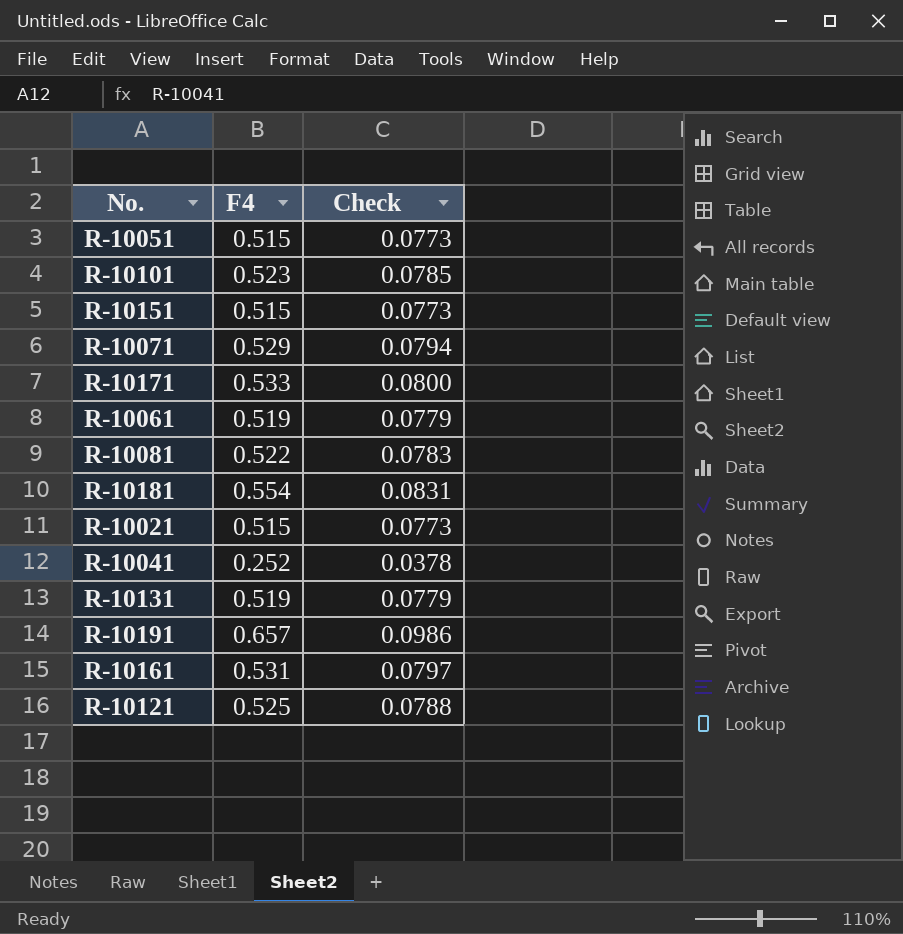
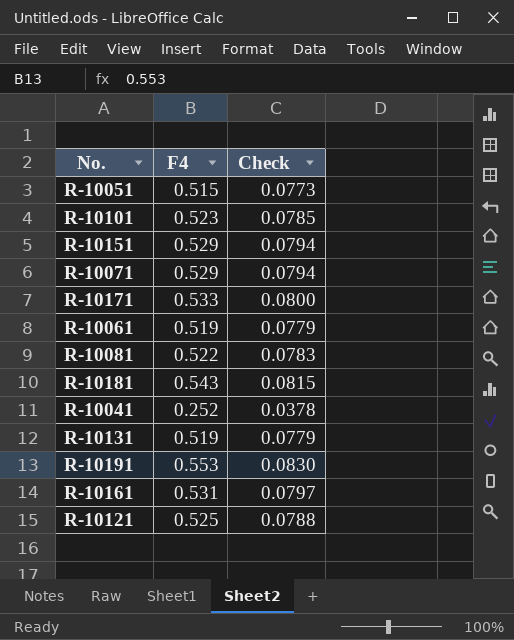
row R-10021: 0.515 | 0.0773 -> none
R-10151 | F4: 0.515 -> 0.529
R-10151 | Check: 0.0773 -> 0.0794
R-10181 | F4: 0.554 -> 0.543
R-10181 | Check: 0.0831 -> 0.0815
R-10191 | F4: 0.657 -> 0.553
R-10191 | Check: 0.0986 -> 0.0830

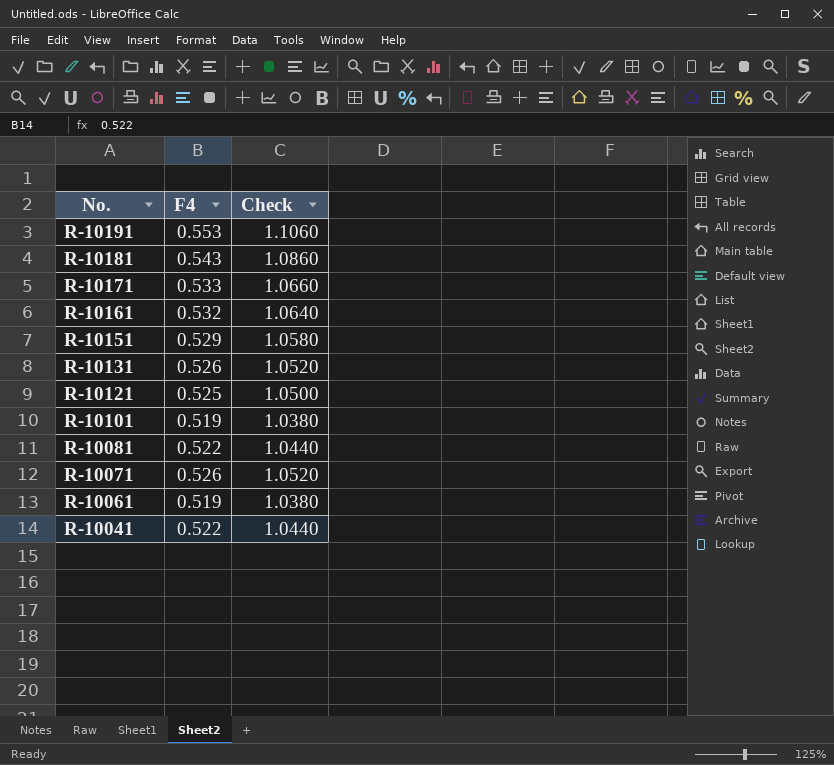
row order: none -> No. descending
column Check | formula: [F4] * 0.15 -> [F4] * 2
row R-10051: 0.515 | 0.0773 -> none
R-10161 | F4: 0.531 -> 0.532
R-10131 | F4: 0.519 -> 0.526
R-10101 | F4: 0.523 -> 0.519
R-10071 | F4: 0.529 -> 0.526
R-10041 | F4: 0.252 -> 0.522

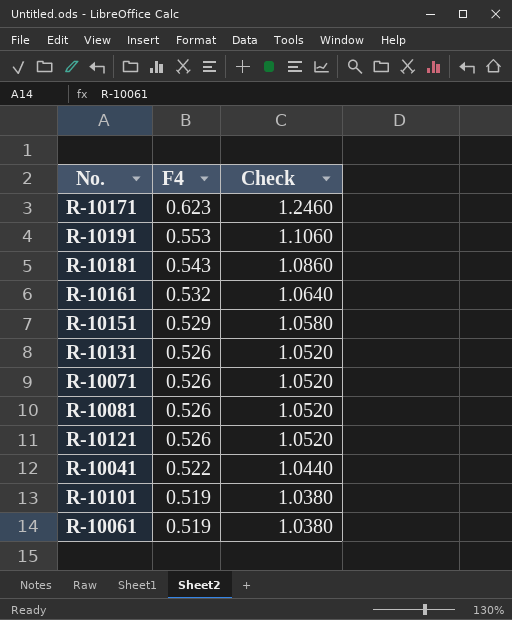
row order: No. descending -> F4 descending
R-10171 | F4: 0.533 -> 0.623
R-10171 | Check: 1.0660 -> 1.2460
R-10081 | F4: 0.522 -> 0.526
R-10081 | Check: 1.0440 -> 1.0520
R-10121 | F4: 0.525 -> 0.526
R-10121 | Check: 1.0500 -> 1.0520

